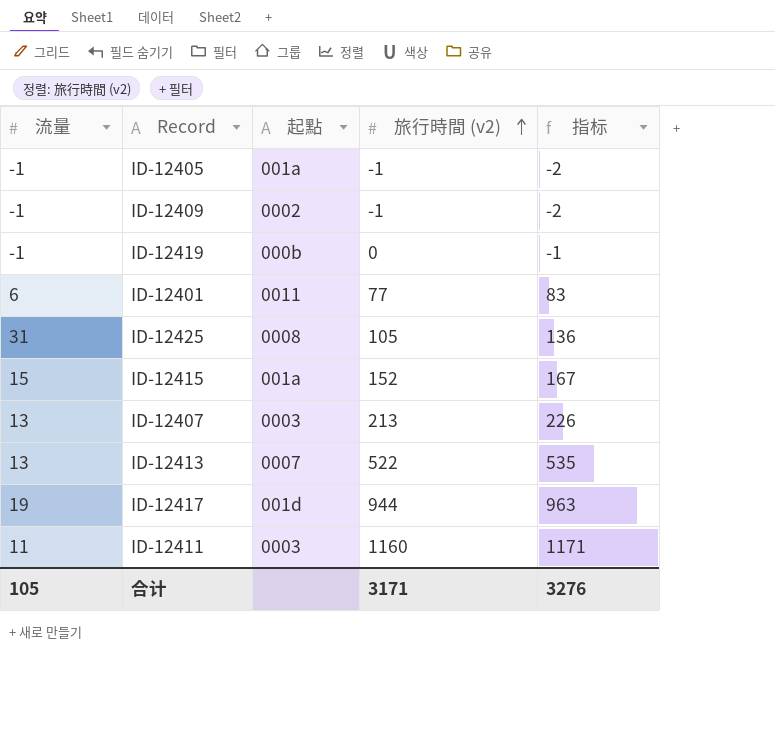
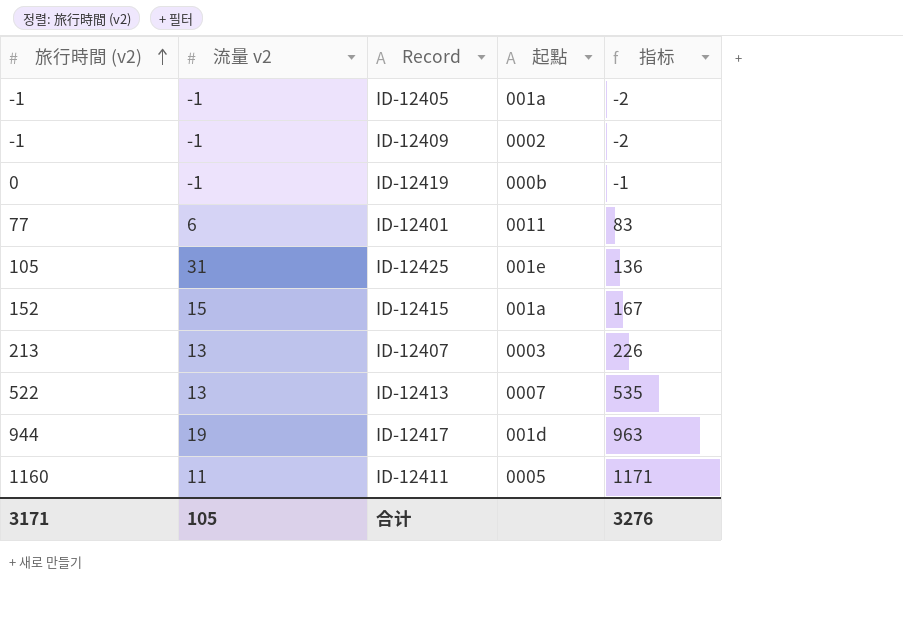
column 旅行時間 (v2) | position: 4 -> 1
column name: 流量 -> 流量 v2
ID-12425 | 起點: 0008 -> 001e
ID-12411 | 起點: 0003 -> 0005

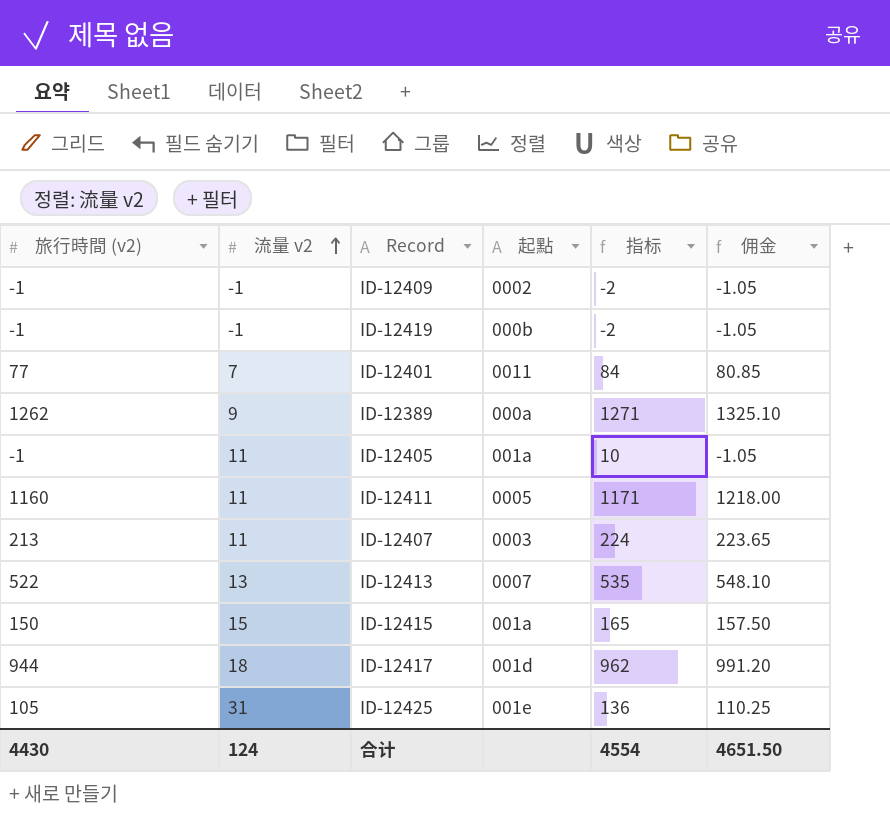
row order: 旅行時間 (v2) ascending -> 流量 v2 ascending
column 佣金 | formula: none -> [旅行時間 (v2)] * 1.05
ID-12419 | 旅行時間 (v2): 0 -> -1
ID-12419 | 指标: -1 -> -2
ID-12401 | 流量 v2: 6 -> 7
ID-12401 | 指标: 83 -> 84
row ID-12389: none -> 1262 | 9 | 000a | 1271 | 1325.10
ID-12405 | 流量 v2: -1 -> 11
ID-12405 | 指标: -2 -> 10
ID-12407 | 流量 v2: 13 -> 11
ID-12407 | 指标: 226 -> 224
ID-12415 | 旅行時間 (v2): 152 -> 150
ID-12415 | 指标: 167 -> 165
ID-12417 | 流量 v2: 19 -> 18
ID-12417 | 指标: 963 -> 962
合计 | 旅行時間 (v2): 3171 -> 4430
合计 | 流量 v2: 105 -> 124
合计 | 指标: 3276 -> 4554

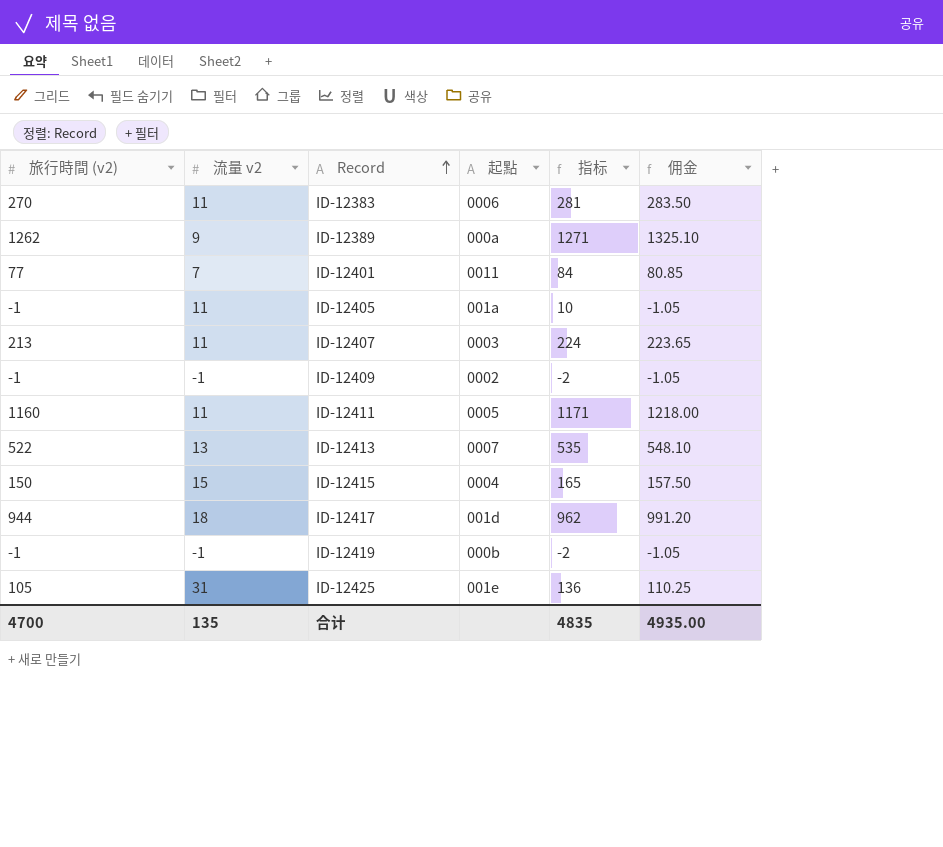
row order: 流量 v2 ascending -> Record ascending
row ID-12383: none -> 270 | 11 | 0006 | 281 | 283.50
ID-12415 | 起點: 001a -> 0004
合计 | 旅行時間 (v2): 4430 -> 4700
合计 | 流量 v2: 124 -> 135
合计 | 指标: 4554 -> 4835
合计 | 佣金: 4651.50 -> 4935.00

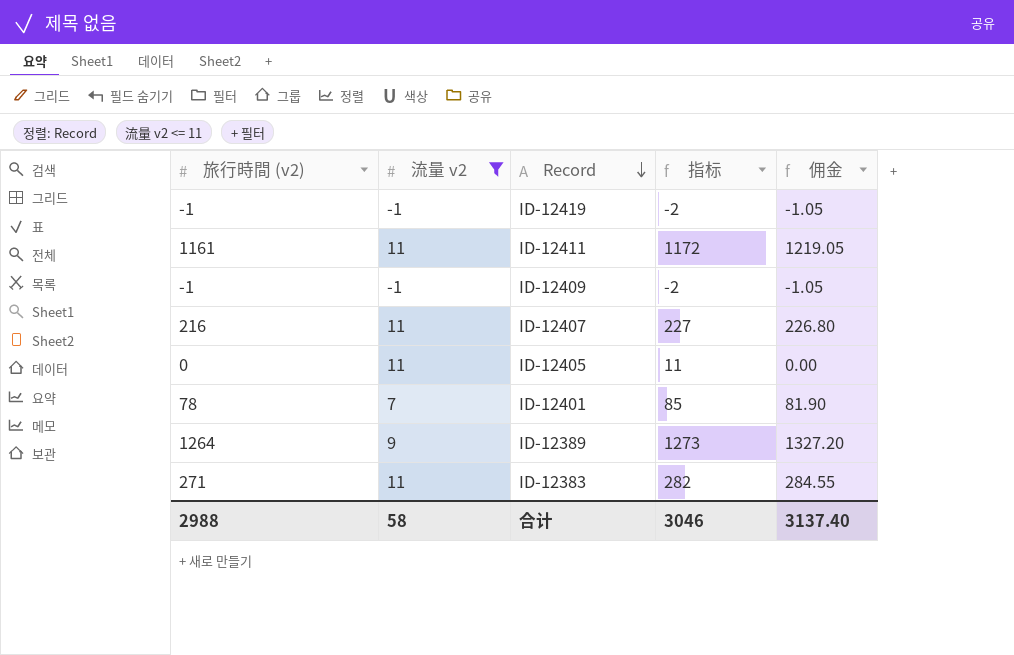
filter: none -> 流量 v2 <= 11
row order: Record ascending -> Record descending
column 起點 | position: 4 -> none
ID-12411 | 旅行時間 (v2): 1160 -> 1161
ID-12411 | 指标: 1171 -> 1172
ID-12411 | 佣金: 1218.00 -> 1219.05
ID-12407 | 旅行時間 (v2): 213 -> 216
ID-12407 | 指标: 224 -> 227
ID-12407 | 佣金: 223.65 -> 226.80
ID-12405 | 旅行時間 (v2): -1 -> 0
ID-12405 | 指标: 10 -> 11
ID-12405 | 佣金: -1.05 -> 0.00
ID-12401 | 旅行時間 (v2): 77 -> 78
ID-12401 | 指标: 84 -> 85
ID-12401 | 佣金: 80.85 -> 81.90
ID-12389 | 旅行時間 (v2): 1262 -> 1264
ID-12389 | 指标: 1271 -> 1273
ID-12389 | 佣金: 1325.10 -> 1327.20
ID-12383 | 旅行時間 (v2): 270 -> 271
ID-12383 | 指标: 281 -> 282
ID-12383 | 佣金: 283.50 -> 284.55
合计 | 旅行時間 (v2): 4700 -> 2988
合计 | 流量 v2: 135 -> 58
合计 | 指标: 4835 -> 3046
合计 | 佣金: 4935.00 -> 3137.40

